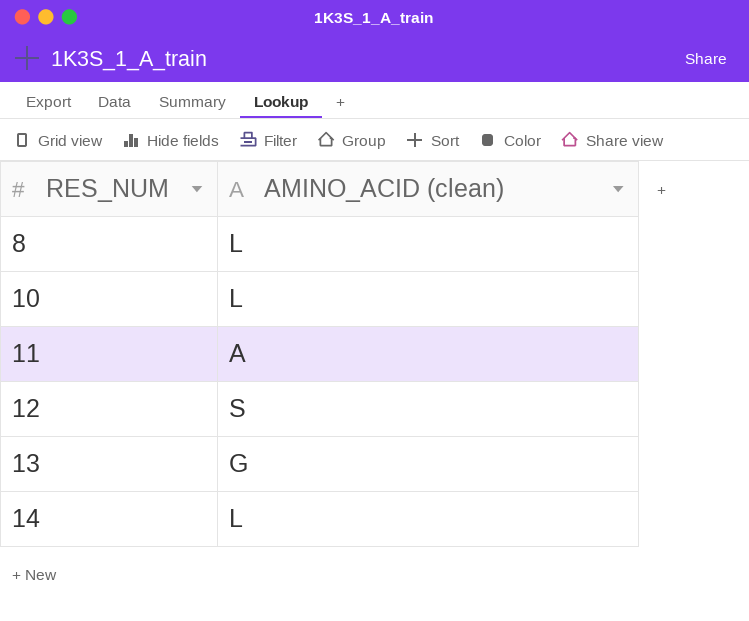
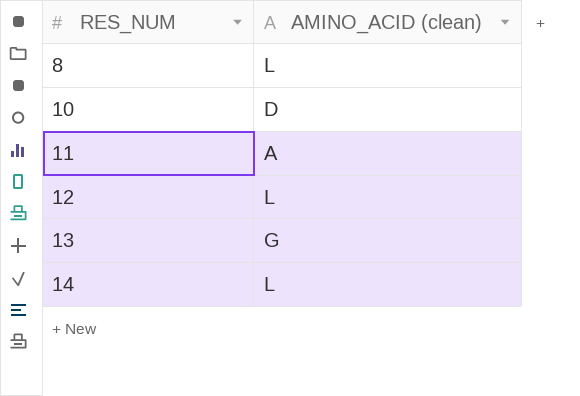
10 | AMINO_ACID (clean): L -> D
12 | AMINO_ACID (clean): S -> L

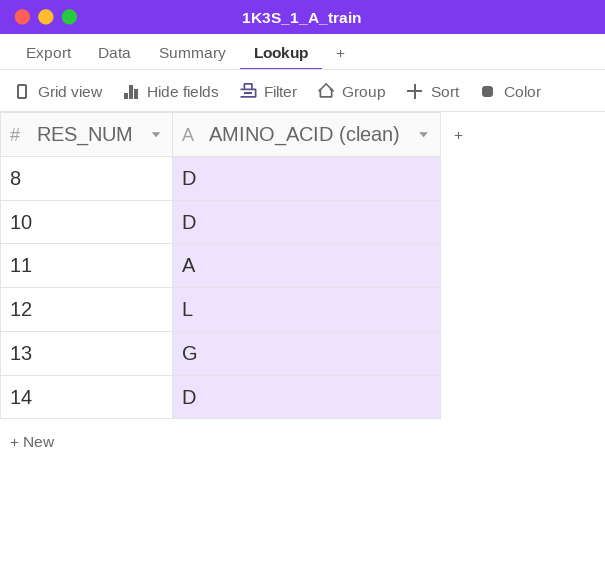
8 | AMINO_ACID (clean): L -> D
14 | AMINO_ACID (clean): L -> D

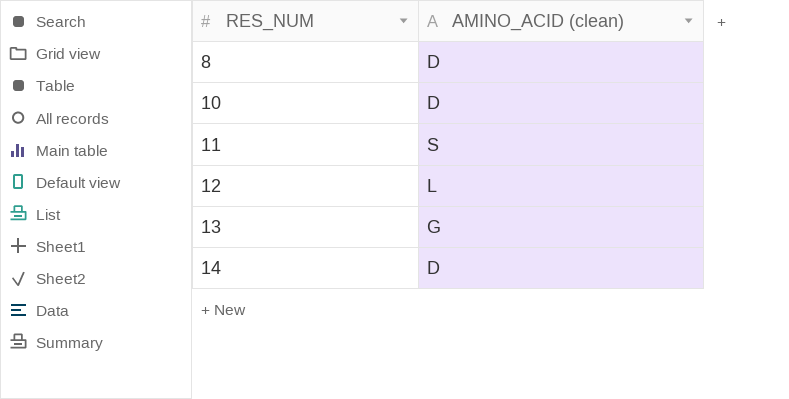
11 | AMINO_ACID (clean): A -> S

